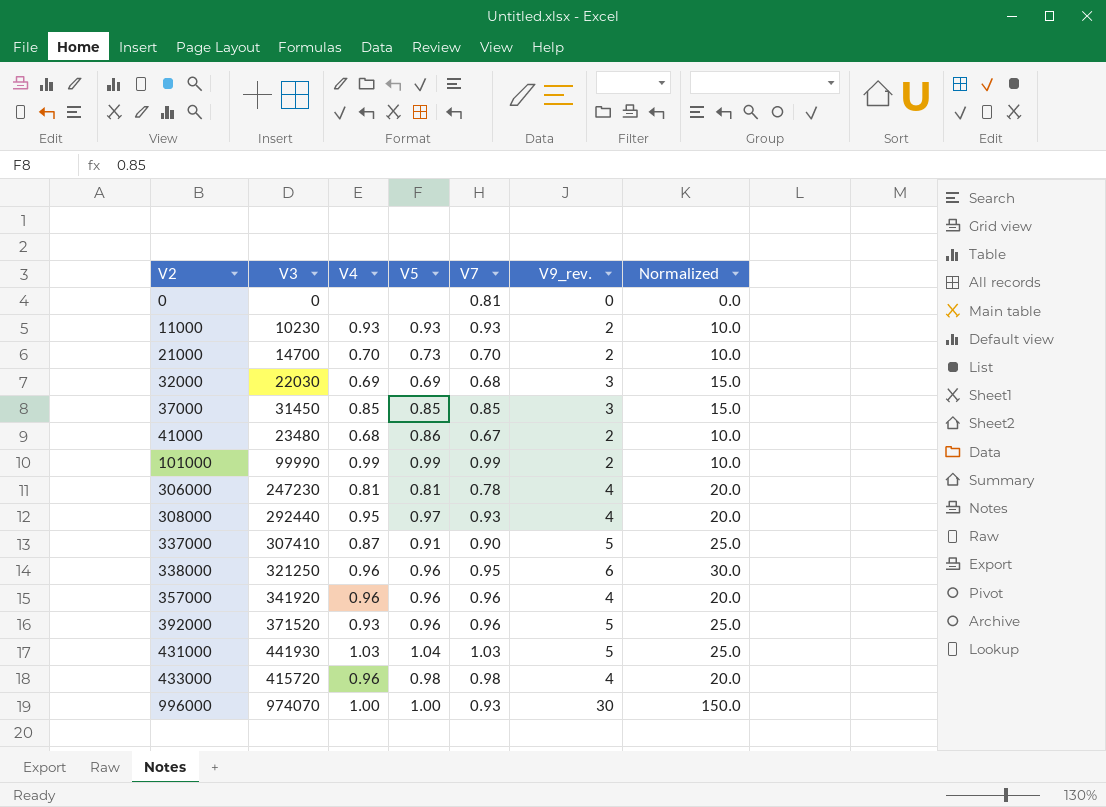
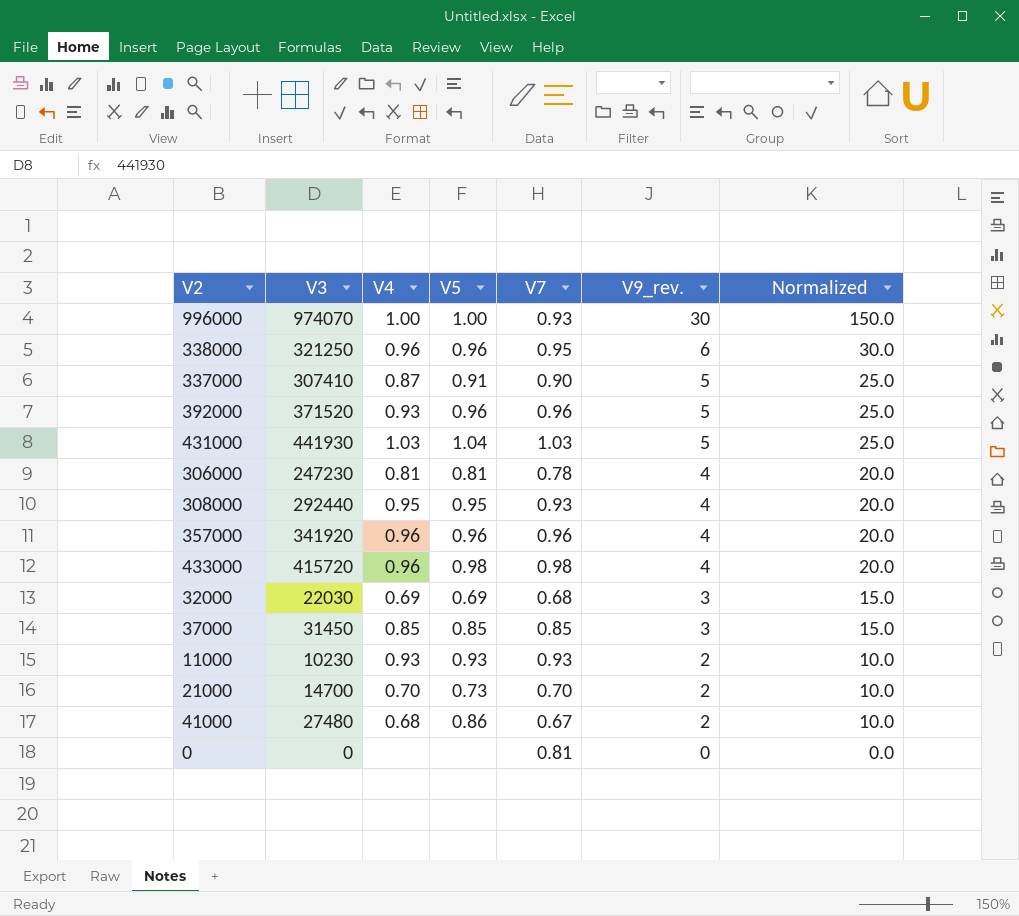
row order: V2 ascending -> V9_rev. descending
row 101000: 99990 | 0.99 | 0.99 | 0.99 | 2 | 10.0 -> none
308000 | V5: 0.97 -> 0.95
41000 | V3: 23480 -> 27480

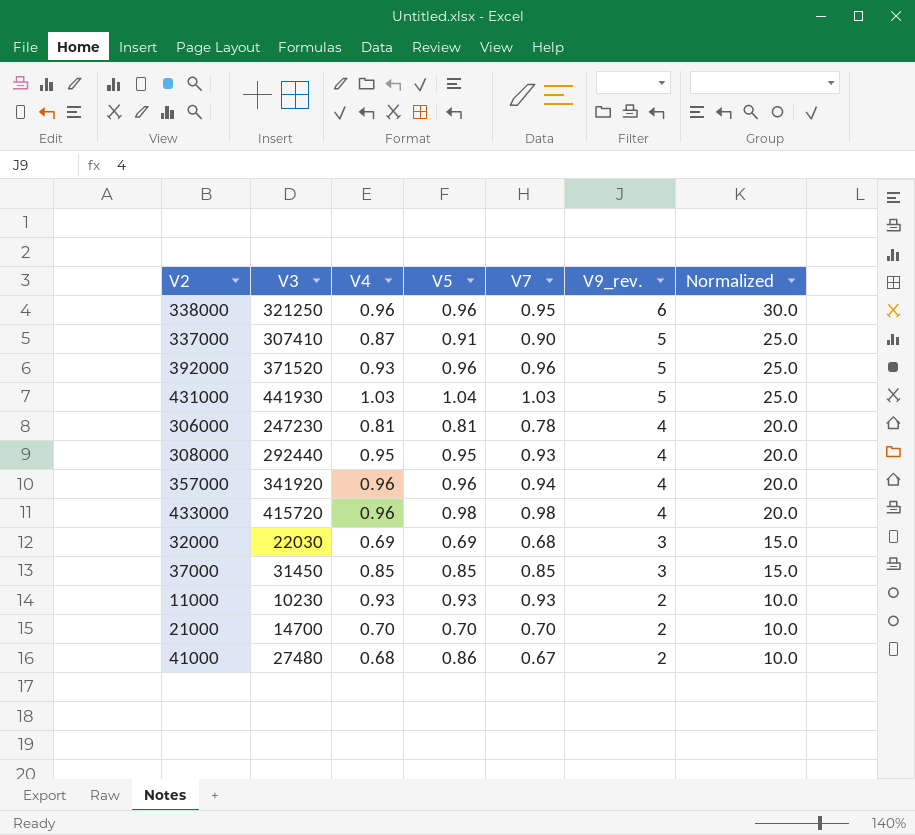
row 996000: 974070 | 1.00 | 1.00 | 0.93 | 30 | 150.0 -> none
row 0: 0 | none | none | 0.81 | 0 | 0.0 -> none
357000 | V7: 0.96 -> 0.94
21000 | V5: 0.73 -> 0.70

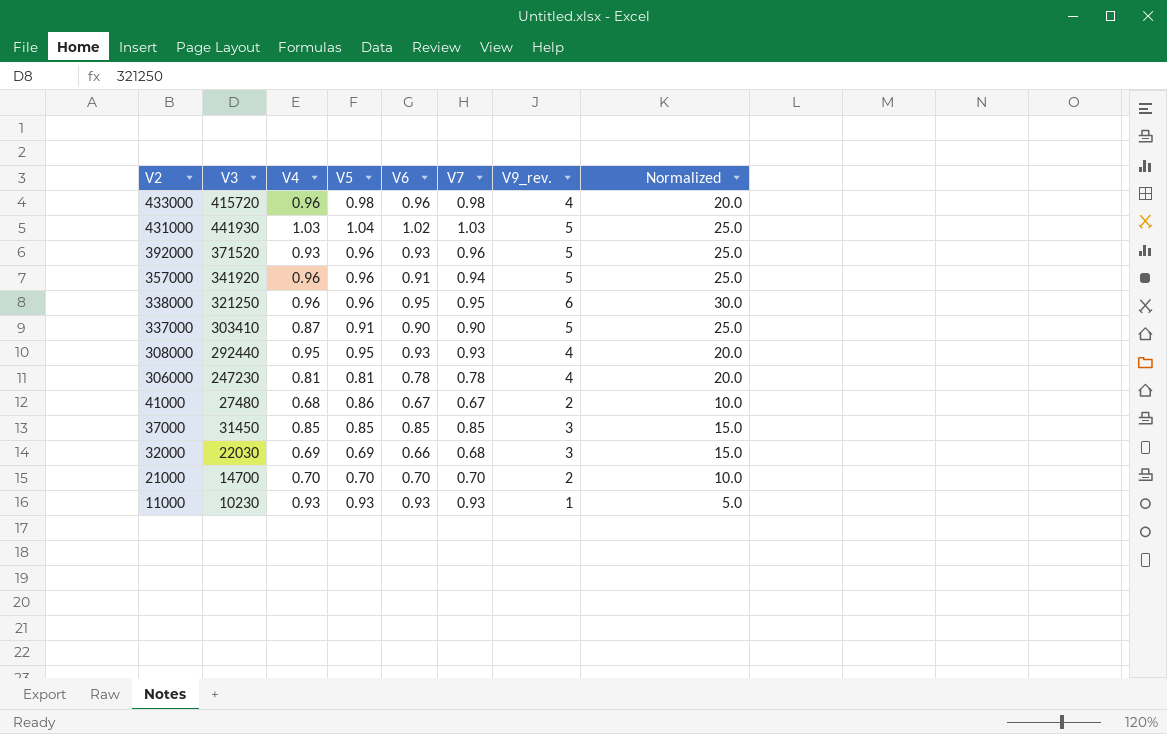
row order: V9_rev. descending -> V2 descending
column V6 | position: none -> 5
357000 | V9_rev.: 4 -> 5
357000 | Normalized: 20.0 -> 25.0
337000 | V3: 307410 -> 303410
11000 | V9_rev.: 2 -> 1
11000 | Normalized: 10.0 -> 5.0

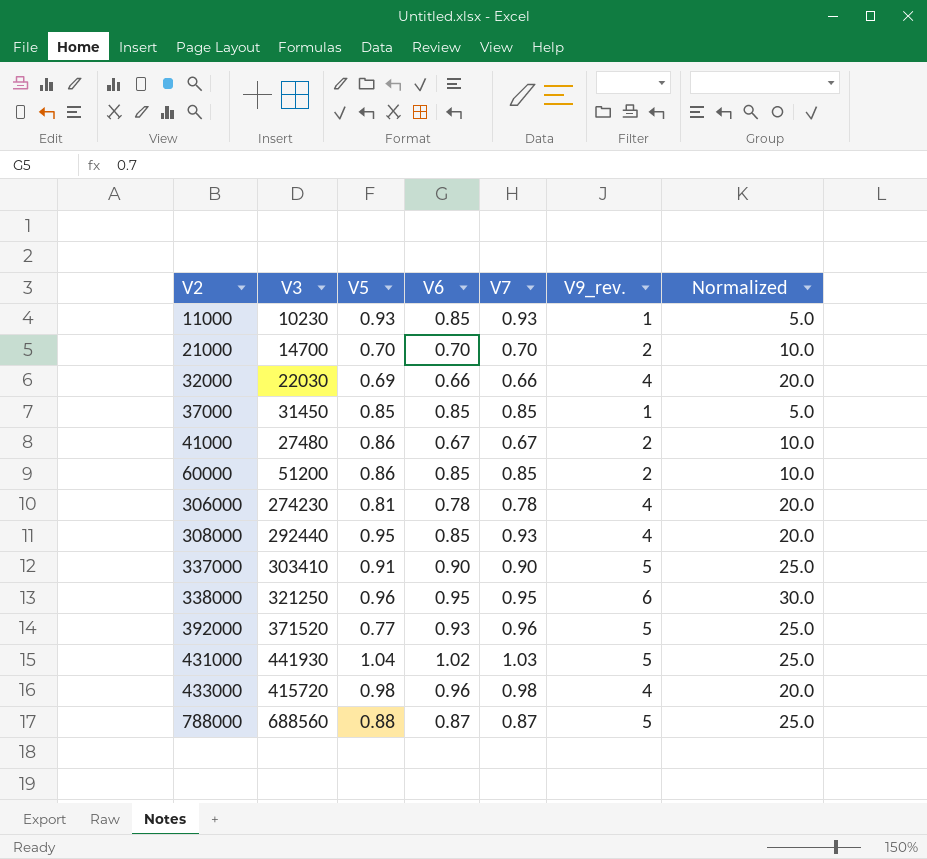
row order: V2 descending -> V2 ascending
column V4 | position: 3 -> none
row 357000: 341920 | 0.96 | 0.96 | 0.91 | 0.94 | 5 | 25.0 -> none
11000 | V6: 0.93 -> 0.85
32000 | V7: 0.68 -> 0.66
32000 | V9_rev.: 3 -> 4
32000 | Normalized: 15.0 -> 20.0
37000 | V9_rev.: 3 -> 1
37000 | Normalized: 15.0 -> 5.0
row 60000: none -> 51200 | 0.86 | 0.85 | 0.85 | 2 | 10.0
306000 | V3: 247230 -> 274230
308000 | V6: 0.93 -> 0.85
392000 | V5: 0.96 -> 0.77
row 788000: none -> 688560 | 0.88 | 0.87 | 0.87 | 5 | 25.0

